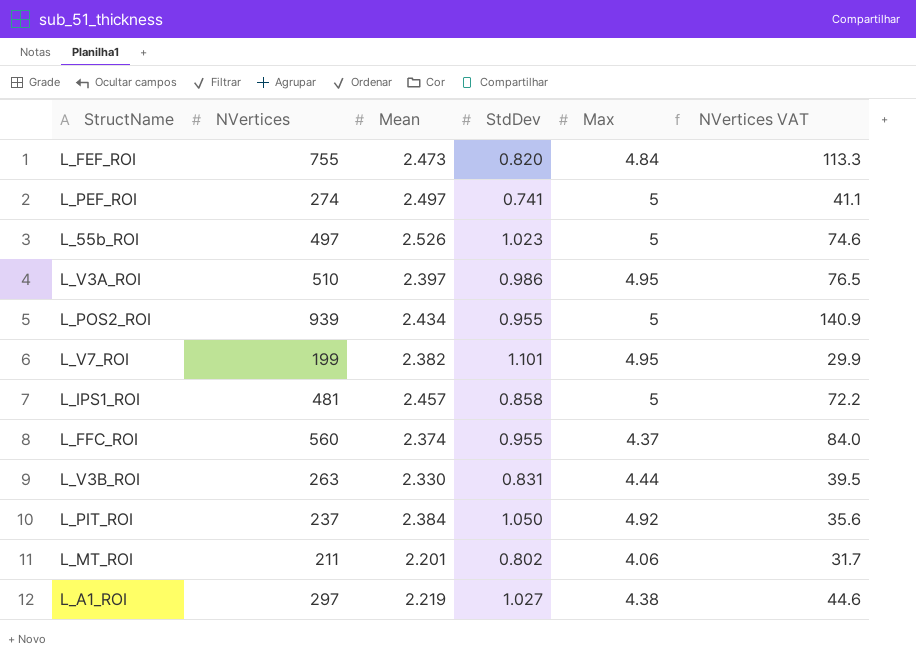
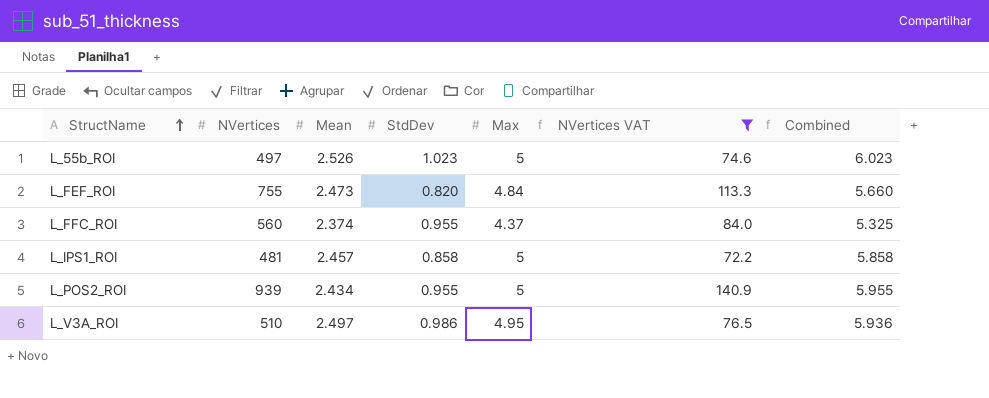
filter: none -> NVertices VAT >= 72.2
row order: none -> StructName ascending
column Combined | formula: none -> [StdDev] + [Max]
L_V3A_ROI | Mean: 2.397 -> 2.497

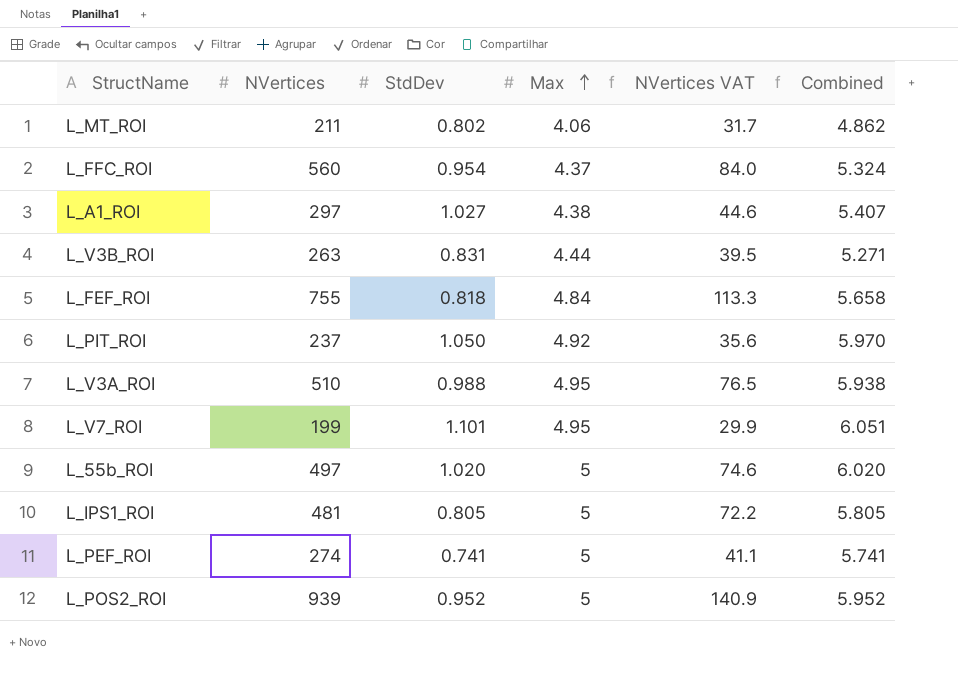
filter: NVertices VAT >= 72.2 -> none
row order: StructName ascending -> Max ascending
column Mean | position: 3 -> none
L_FFC_ROI | StdDev: 0.955 -> 0.954
L_FFC_ROI | Combined: 5.325 -> 5.324
L_FEF_ROI | StdDev: 0.820 -> 0.818
L_FEF_ROI | Combined: 5.660 -> 5.658
L_V3A_ROI | StdDev: 0.986 -> 0.988
L_V3A_ROI | Combined: 5.936 -> 5.938
L_55b_ROI | StdDev: 1.023 -> 1.020
L_55b_ROI | Combined: 6.023 -> 6.020
L_IPS1_ROI | StdDev: 0.858 -> 0.805
L_IPS1_ROI | Combined: 5.858 -> 5.805
L_POS2_ROI | StdDev: 0.955 -> 0.952
L_POS2_ROI | Combined: 5.955 -> 5.952

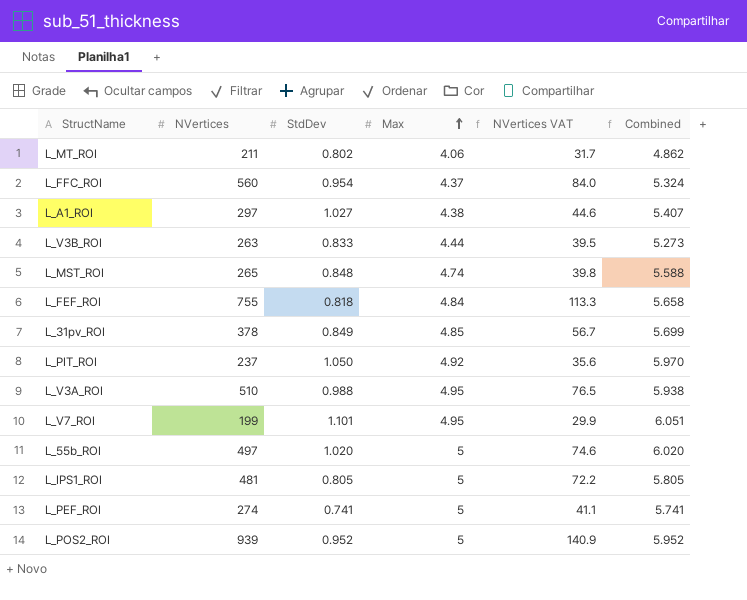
L_V3B_ROI | StdDev: 0.831 -> 0.833
L_V3B_ROI | Combined: 5.271 -> 5.273
row L_MST_ROI: none -> 265 | 0.848 | 4.74 | 39.8 | 5.588
row L_31pv_ROI: none -> 378 | 0.849 | 4.85 | 56.7 | 5.699

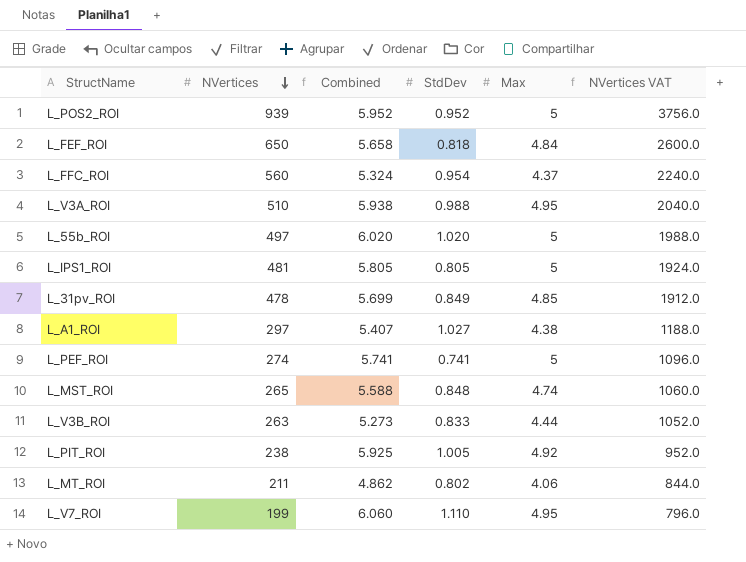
row order: Max ascending -> NVertices descending
column Combined | position: 6 -> 3
column NVertices VAT | formula: [NVertices] * 0.15 -> [NVertices] * 4
L_FEF_ROI | NVertices: 755 -> 650
L_31pv_ROI | NVertices: 378 -> 478
L_PIT_ROI | NVertices: 237 -> 238
L_PIT_ROI | Combined: 5.970 -> 5.925
L_PIT_ROI | StdDev: 1.050 -> 1.005
L_V7_ROI | Combined: 6.051 -> 6.060
L_V7_ROI | StdDev: 1.101 -> 1.110

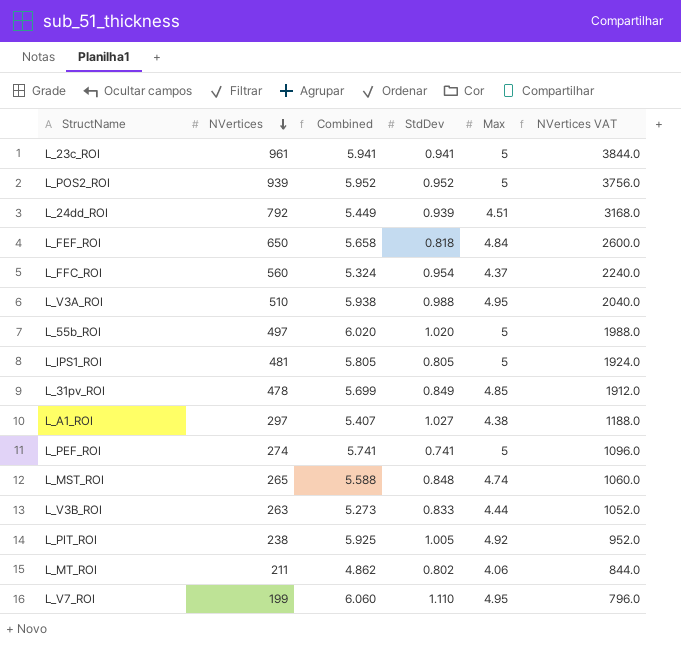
row L_23c_ROI: none -> 961 | 5.941 | 0.941 | 5 | 3844.0
row L_24dd_ROI: none -> 792 | 5.449 | 0.939 | 4.51 | 3168.0

